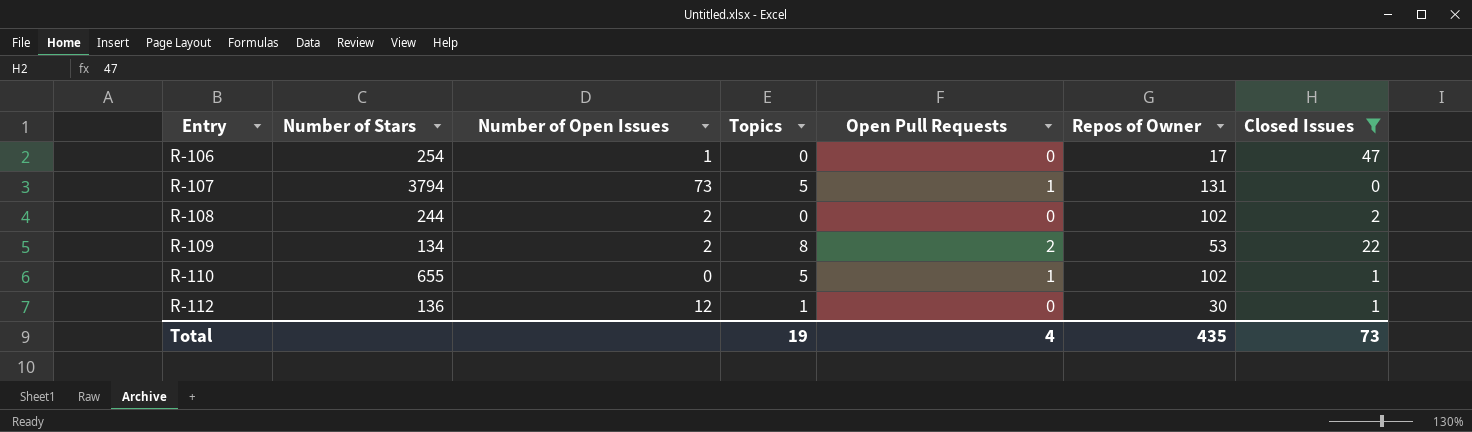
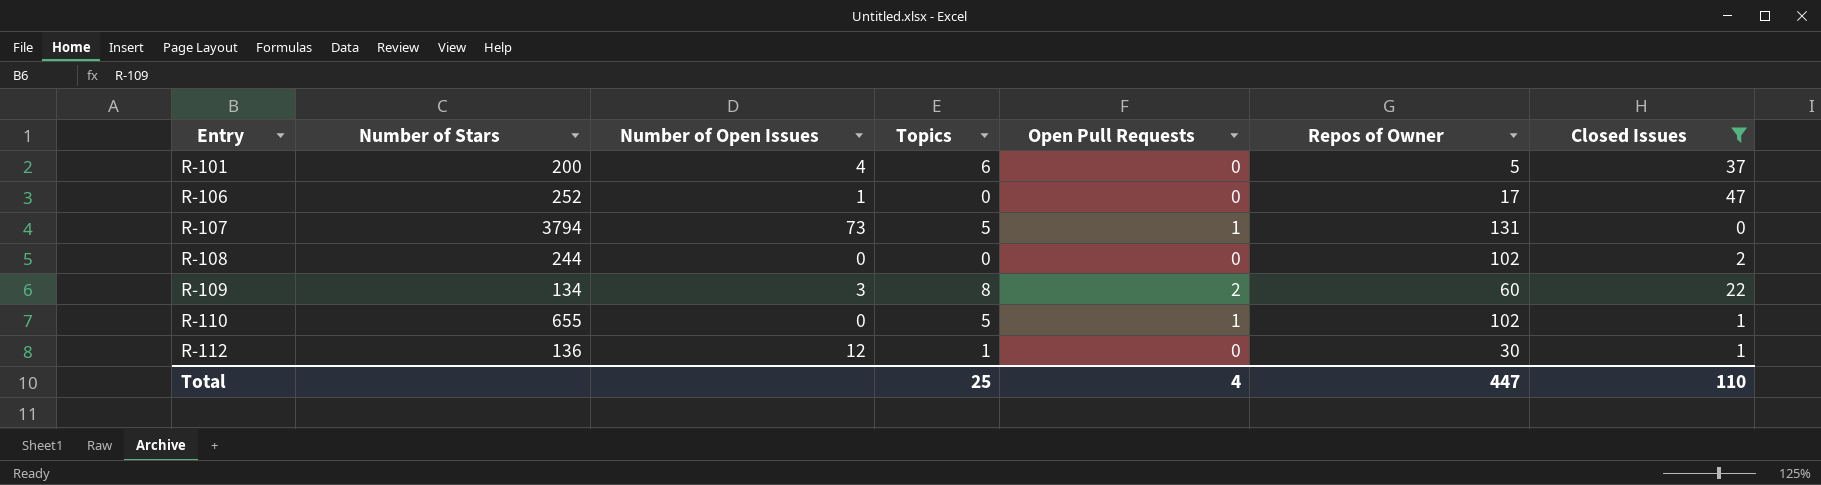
row R-101: none -> 200 | 4 | 6 | 0 | 5 | 37
R-106 | Number of Stars: 254 -> 252
R-108 | Number of Open Issues: 2 -> 0
R-109 | Number of Open Issues: 2 -> 3
R-109 | Repos of Owner: 53 -> 60
Total | Topics: 19 -> 25
Total | Repos of Owner: 435 -> 447
Total | Closed Issues: 73 -> 110

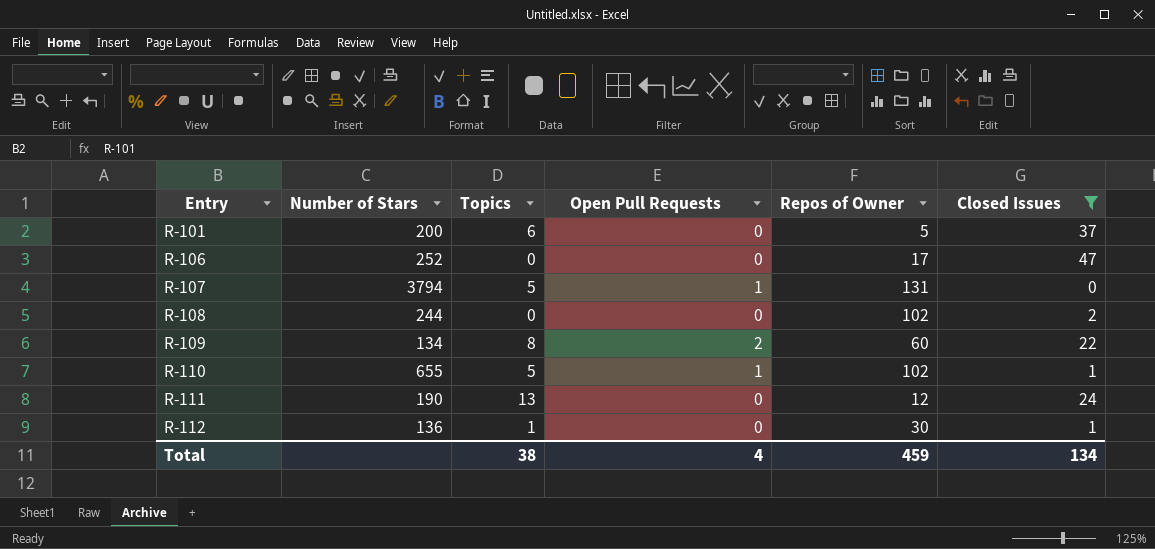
column Number of Open Issues | position: 3 -> none
row R-111: none -> 190 | 13 | 0 | 12 | 24
Total | Topics: 25 -> 38
Total | Repos of Owner: 447 -> 459
Total | Closed Issues: 110 -> 134

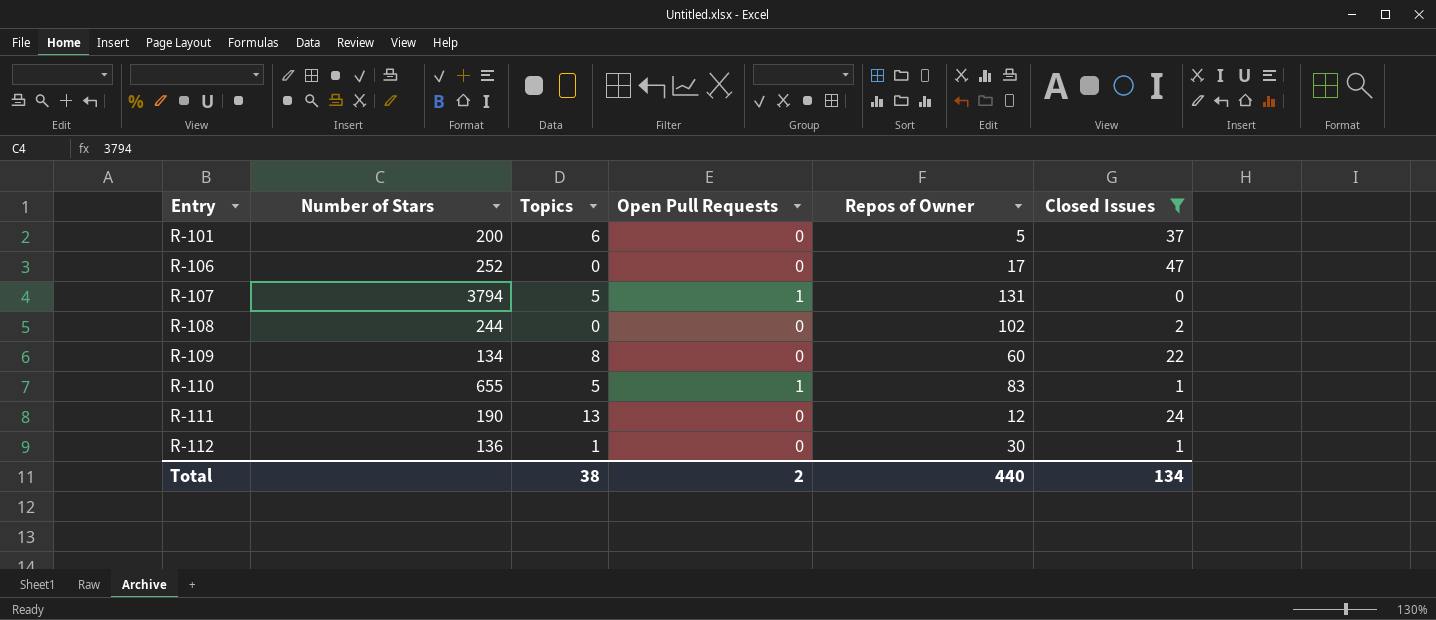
R-109 | Open Pull Requests: 2 -> 0
R-110 | Repos of Owner: 102 -> 83
Total | Open Pull Requests: 4 -> 2
Total | Repos of Owner: 459 -> 440

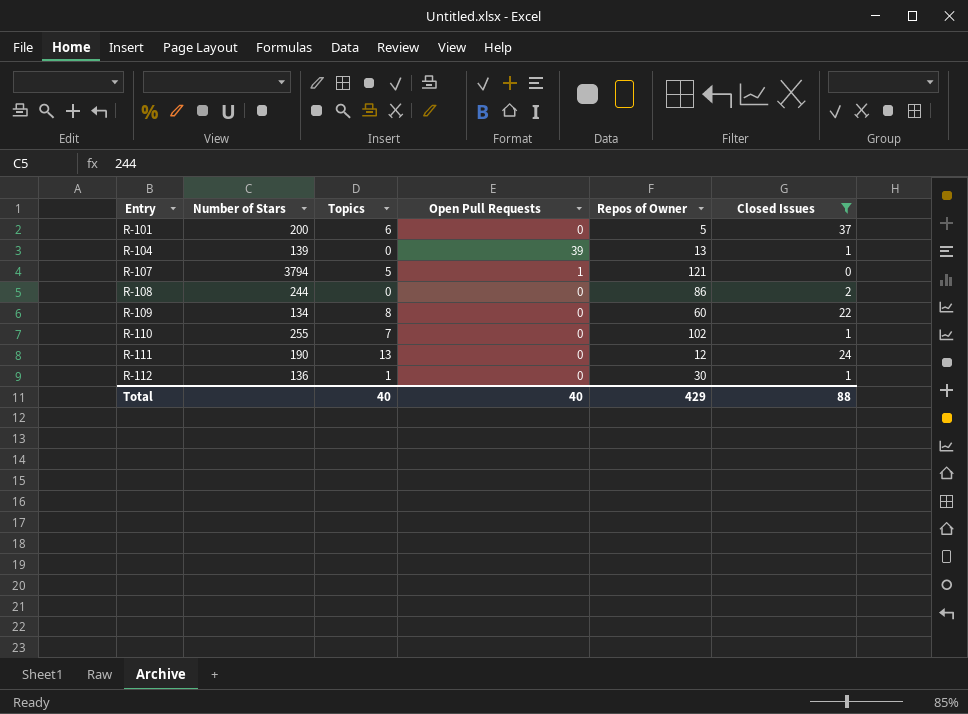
row R-106: 252 | 0 | 0 | 17 | 47 -> none
row R-104: none -> 139 | 0 | 39 | 13 | 1
R-107 | Repos of Owner: 131 -> 121
R-108 | Repos of Owner: 102 -> 86
R-110 | Number of Stars: 655 -> 255
R-110 | Topics: 5 -> 7
R-110 | Open Pull Requests: 1 -> 0
R-110 | Repos of Owner: 83 -> 102
Total | Topics: 38 -> 40
Total | Open Pull Requests: 2 -> 40
Total | Repos of Owner: 440 -> 429
Total | Closed Issues: 134 -> 88

